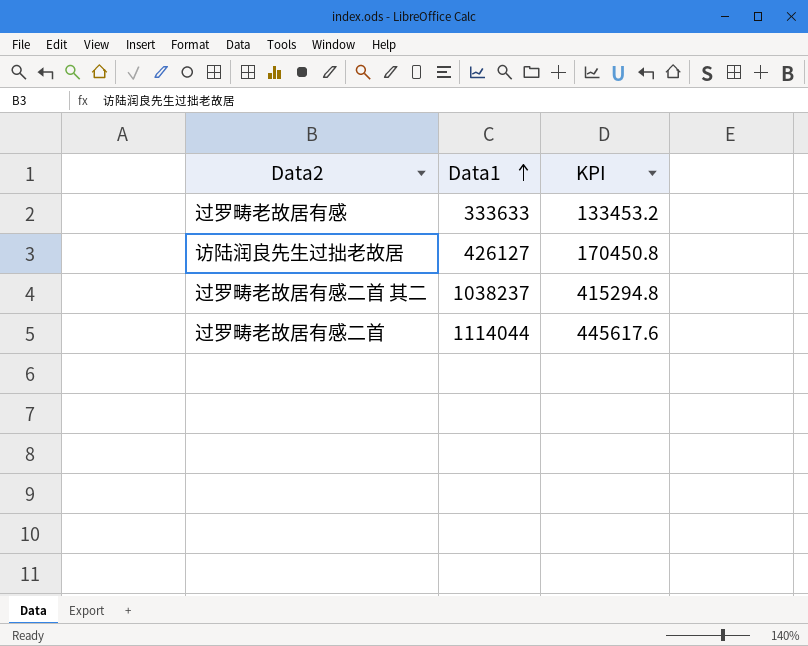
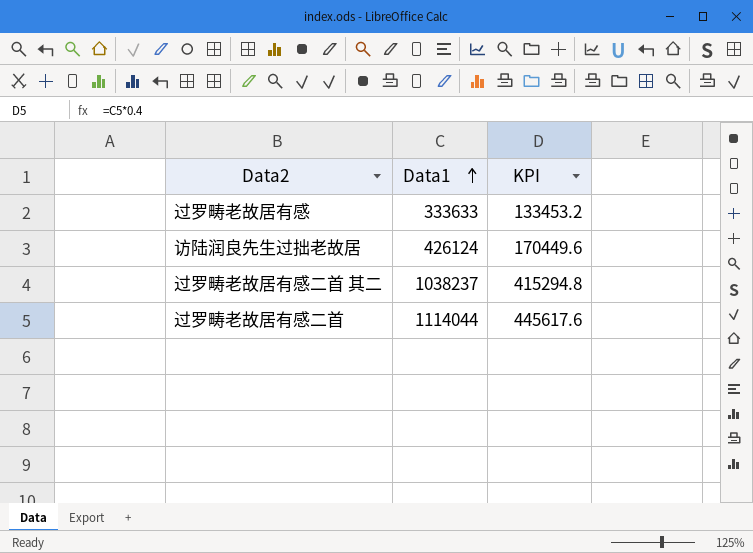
访陆润良先生过拙老故居 | Data1: 426127 -> 426124
访陆润良先生过拙老故居 | KPI: 170450.8 -> 170449.6

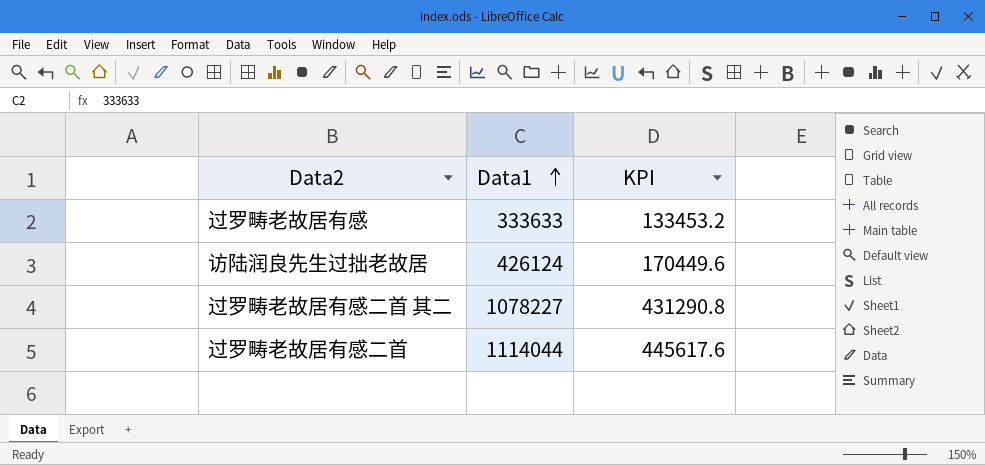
过罗畴老故居有感二首 其二 | Data1: 1038237 -> 1078227
过罗畴老故居有感二首 其二 | KPI: 415294.8 -> 431290.8

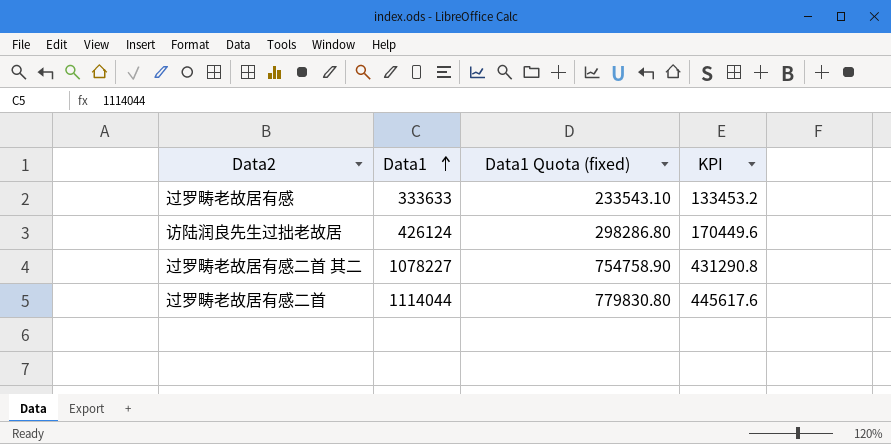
column Data1 Quota (fixed) | formula: none -> [Data1] * 0.7

